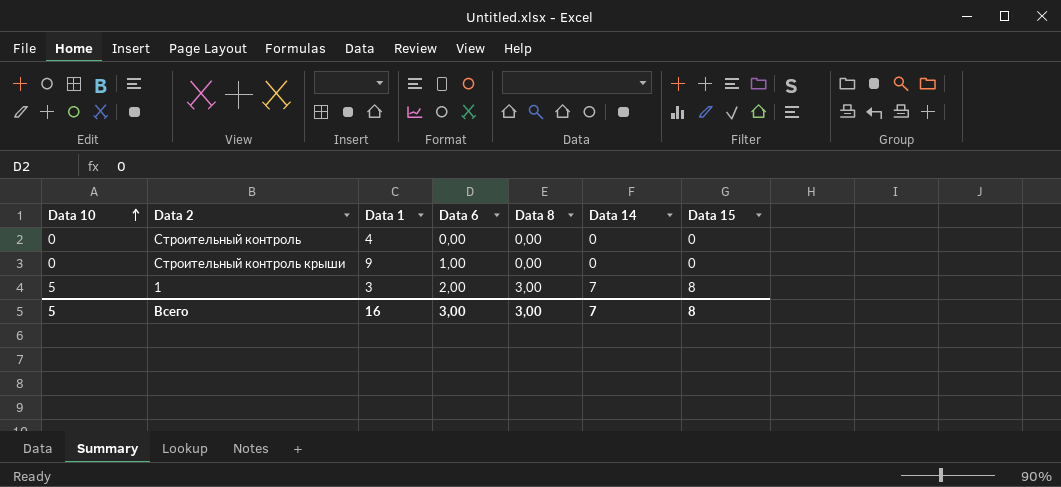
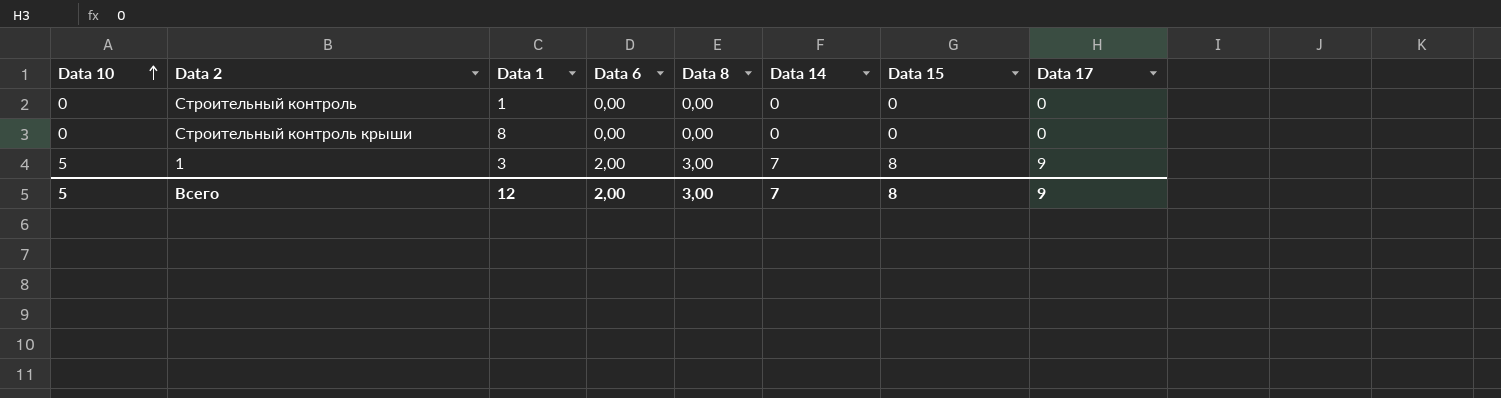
column Data 17 | position: none -> 8
Строительный контроль | Data 1: 4 -> 1
Строительный контроль крыши | Data 1: 9 -> 8
Строительный контроль крыши | Data 6: 1,00 -> 0,00
Всего | Data 1: 16 -> 12
Всего | Data 6: 3,00 -> 2,00

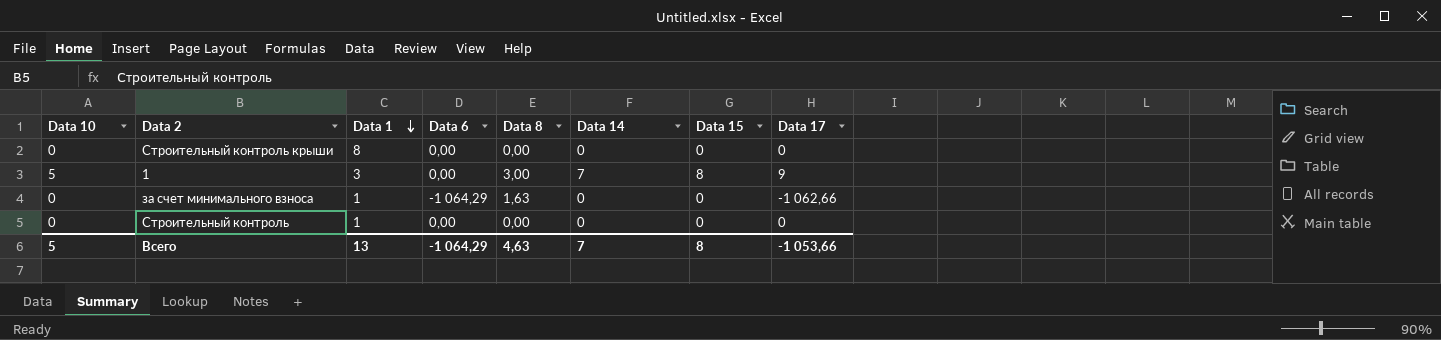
row order: Data 10 ascending -> Data 1 descending
1 | Data 6: 2,00 -> 0,00
row за счет минимального взноса: none -> 0 | 1 | -1 064,29 | 1,63 | 0 | 0 | -1 062,66
Всего | Data 1: 12 -> 13
Всего | Data 6: 2,00 -> -1 064,29
Всего | Data 8: 3,00 -> 4,63
Всего | Data 17: 9 -> -1 053,66

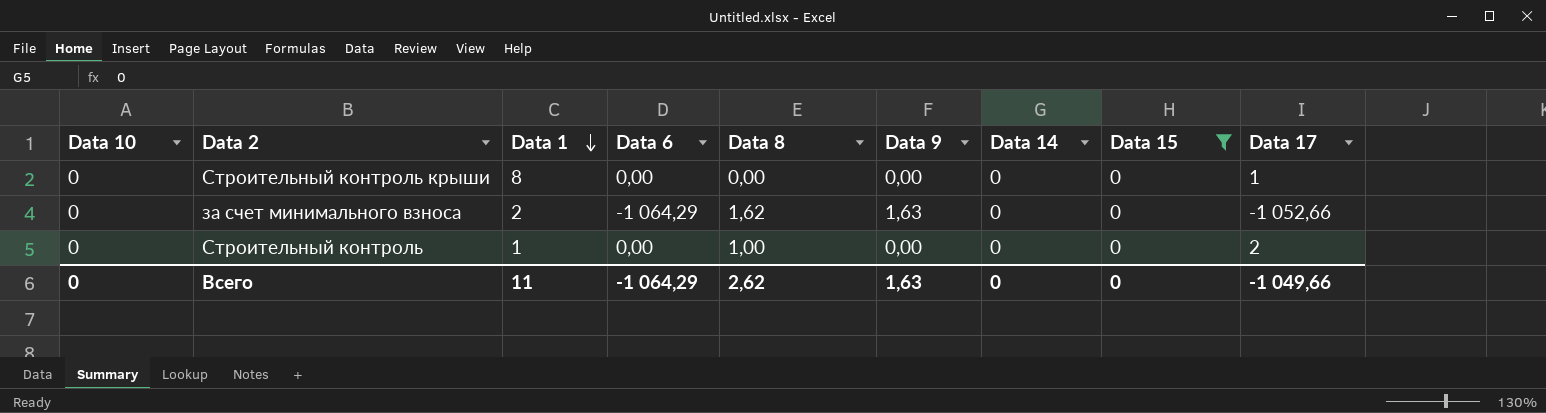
filter: none -> Data 15 = 0
column Data 9 | position: none -> 6
Строительный контроль крыши | Data 17: 0 -> 1
за счет минимального взноса | Data 1: 1 -> 2
за счет минимального взноса | Data 8: 1,63 -> 1,62
за счет минимального взноса | Data 17: -1 062,66 -> -1 052,66
Строительный контроль | Data 8: 0,00 -> 1,00
Строительный контроль | Data 17: 0 -> 2
Всего | Data 10: 5 -> 0
Всего | Data 1: 13 -> 11
Всего | Data 8: 4,63 -> 2,62
Всего | Data 14: 7 -> 0
Всего | Data 15: 8 -> 0
Всего | Data 17: -1 053,66 -> -1 049,66

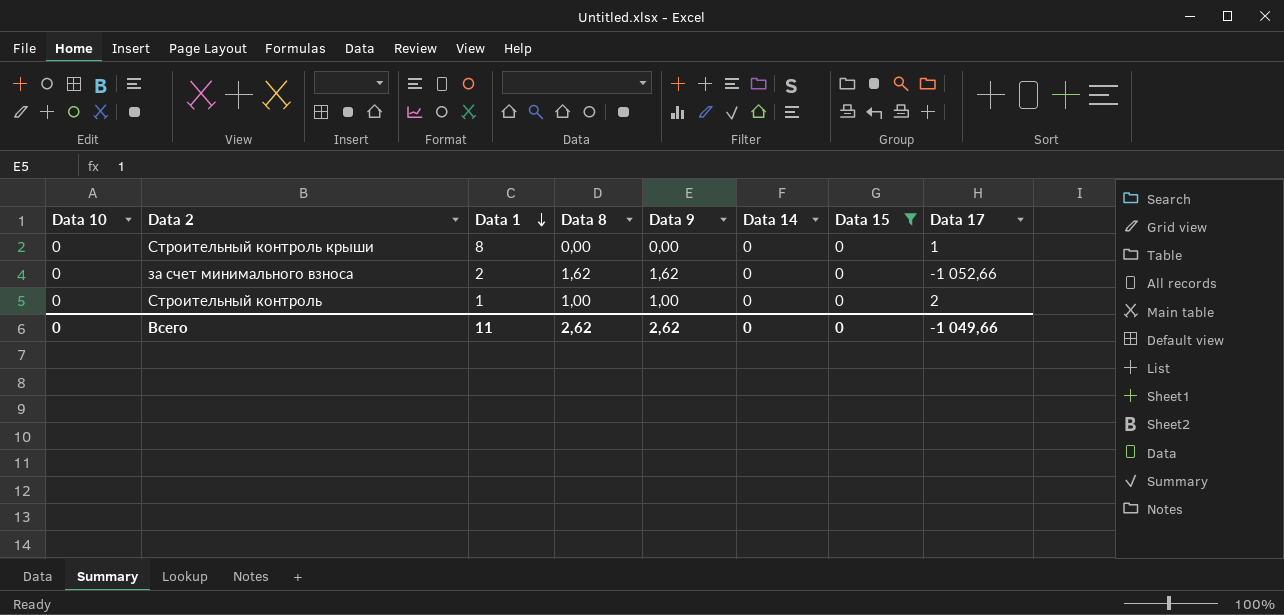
column Data 6 | position: 4 -> none
за счет минимального взноса | Data 9: 1,63 -> 1,62
Строительный контроль | Data 9: 0,00 -> 1,00
Всего | Data 9: 1,63 -> 2,62

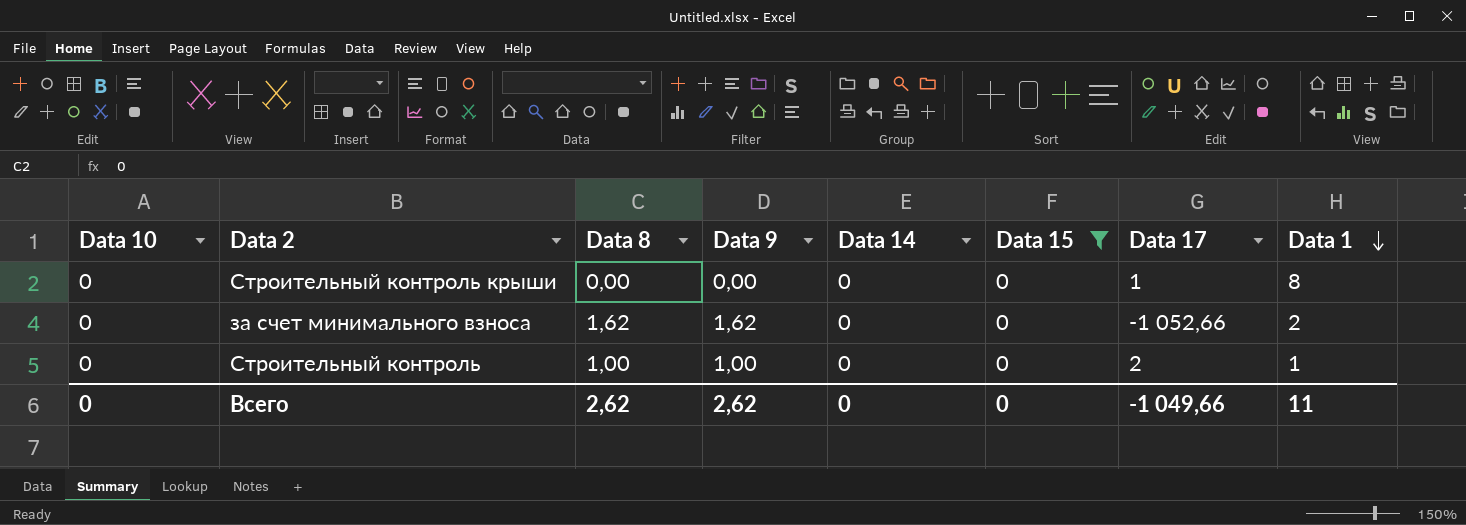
column Data 1 | position: 3 -> 8

